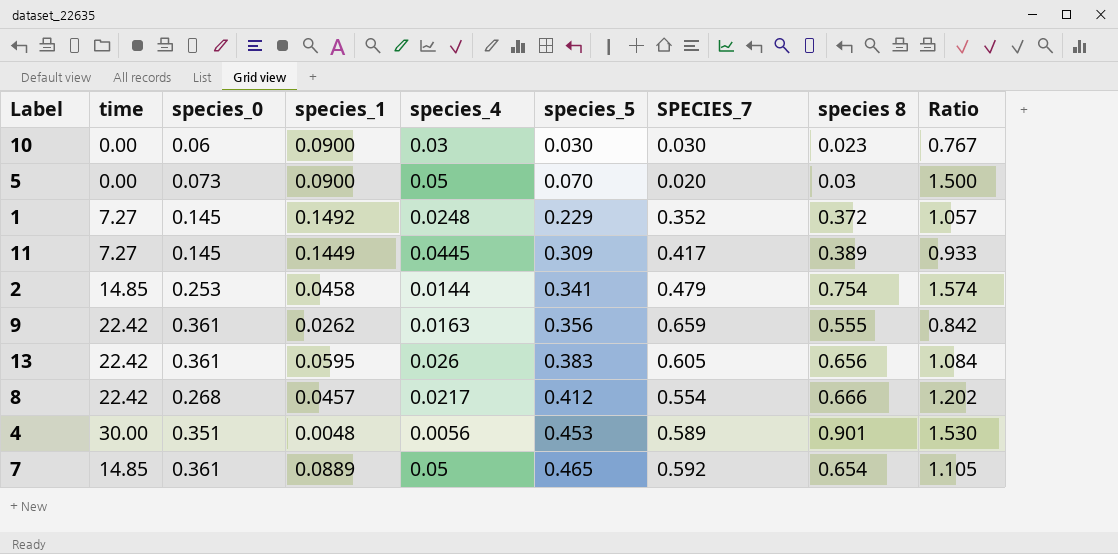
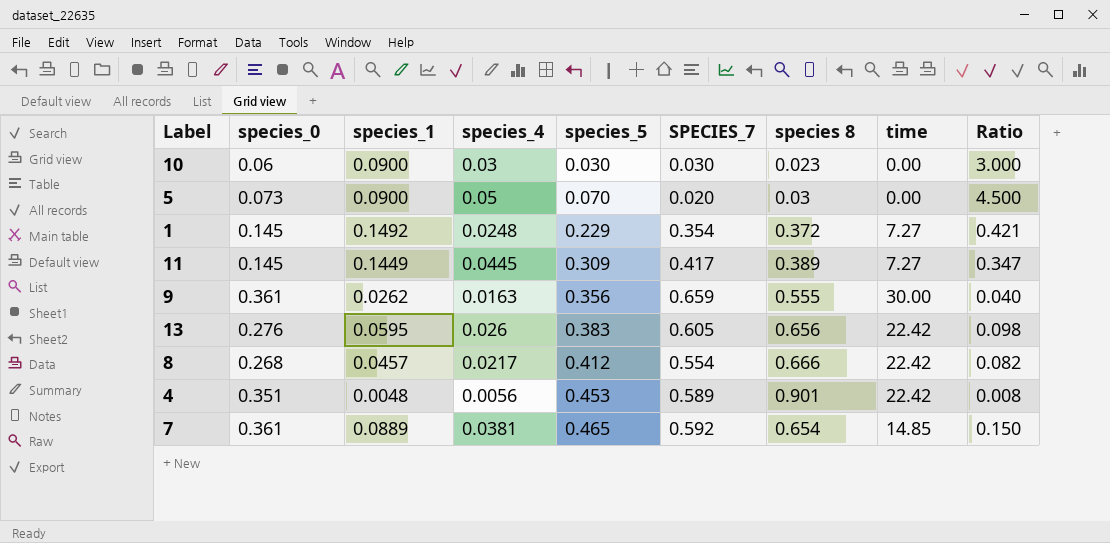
column time | position: 2 -> 8
column Ratio | formula: [species 8] / [SPECIES_7] -> [species_1] / [SPECIES_7]
row 2: 14.85 | 0.253 | 0.0458 | 0.0144 | 0.341 | 0.479 | 0.754 | 1.574 -> none
1 | SPECIES_7: 0.352 -> 0.354
9 | time: 22.42 -> 30.00
13 | species_0: 0.361 -> 0.276
4 | time: 30.00 -> 22.42
7 | species_4: 0.05 -> 0.0381

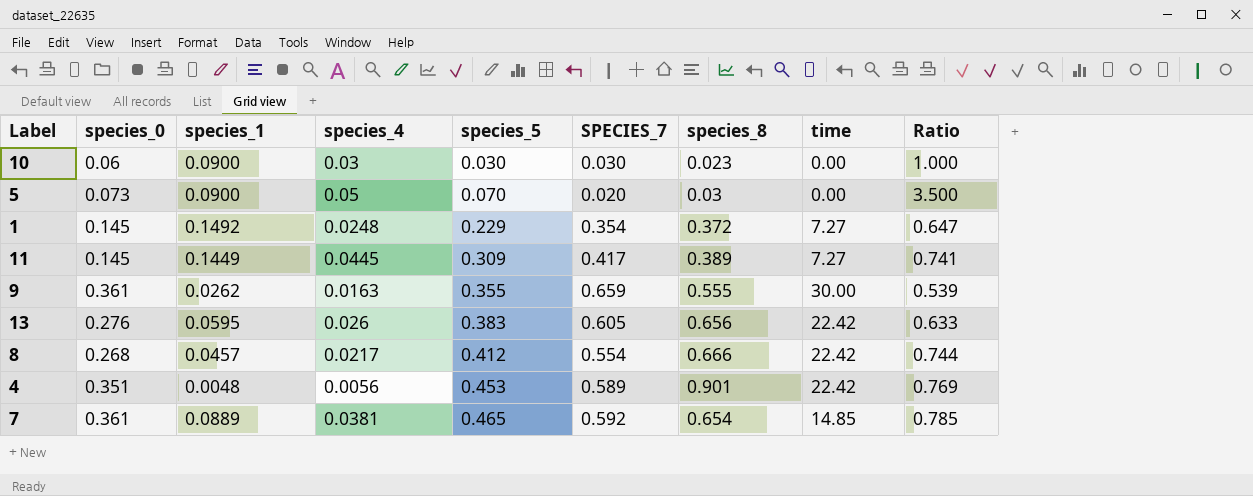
column name: species 8 -> species_8
column Ratio | formula: [species_1] / [SPECIES_7] -> [species_5] / [SPECIES_7]
9 | species_5: 0.356 -> 0.355

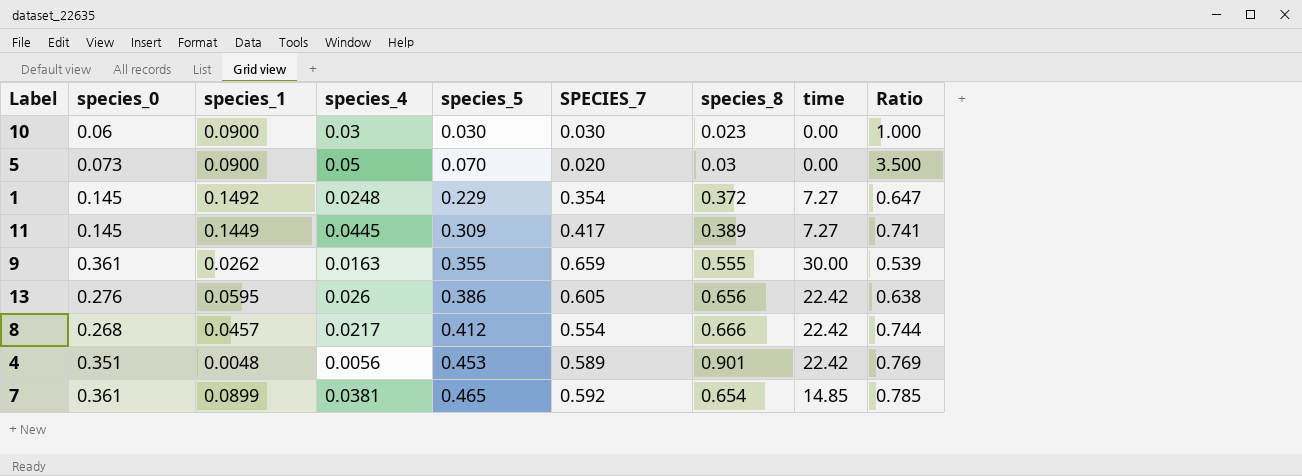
13 | species_5: 0.383 -> 0.386
13 | Ratio: 0.633 -> 0.638
7 | species_1: 0.0889 -> 0.0899

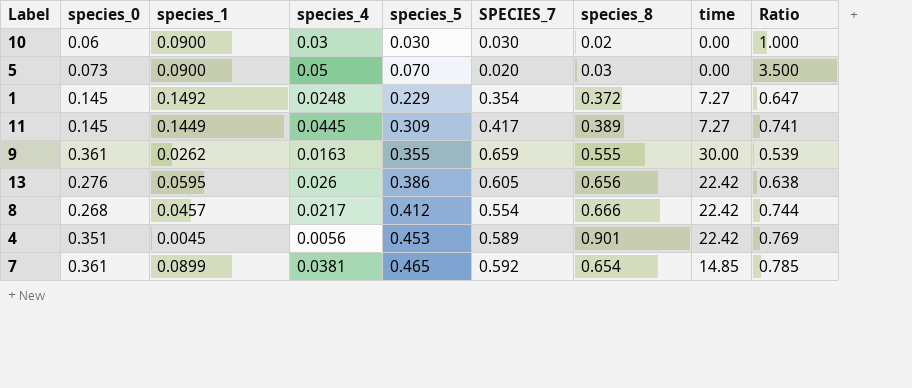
10 | species_8: 0.023 -> 0.02
4 | species_1: 0.0048 -> 0.0045

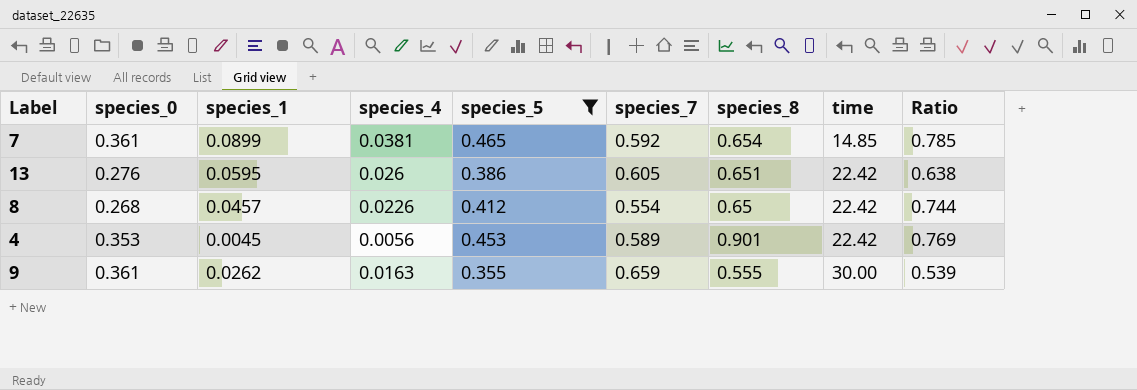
filter: none -> species_5 >= 0.355
row order: species_5 ascending -> time ascending
column name: SPECIES_7 -> species_7
13 | species_8: 0.656 -> 0.651
8 | species_4: 0.0217 -> 0.0226
8 | species_8: 0.666 -> 0.65
4 | species_0: 0.351 -> 0.353

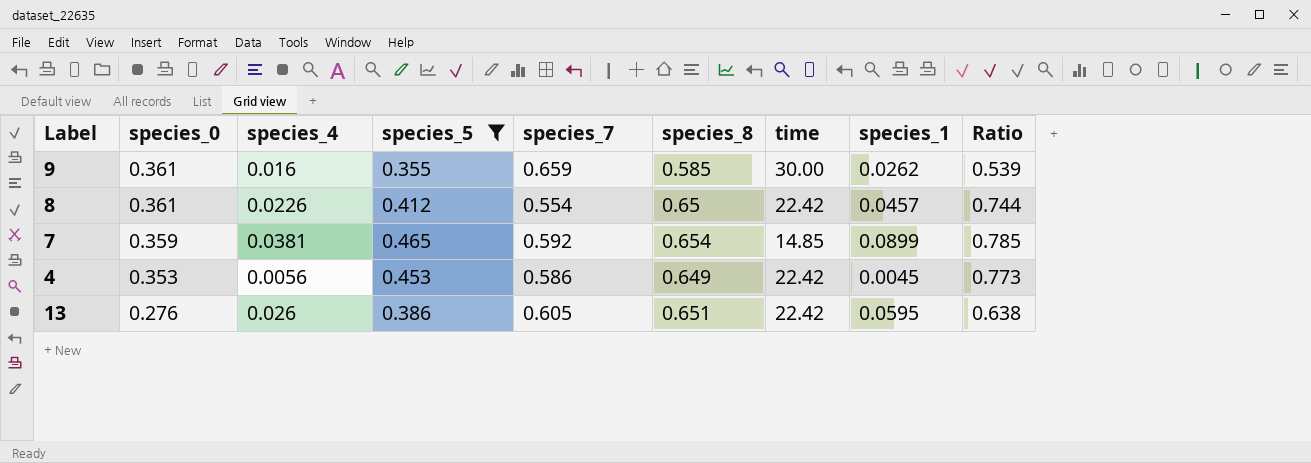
row order: time ascending -> species_0 descending
column species_1 | position: 3 -> 8
9 | species_4: 0.0163 -> 0.016
9 | species_8: 0.555 -> 0.585
8 | species_0: 0.268 -> 0.361
7 | species_0: 0.361 -> 0.359
4 | species_7: 0.589 -> 0.586
4 | species_8: 0.901 -> 0.649
4 | Ratio: 0.769 -> 0.773

